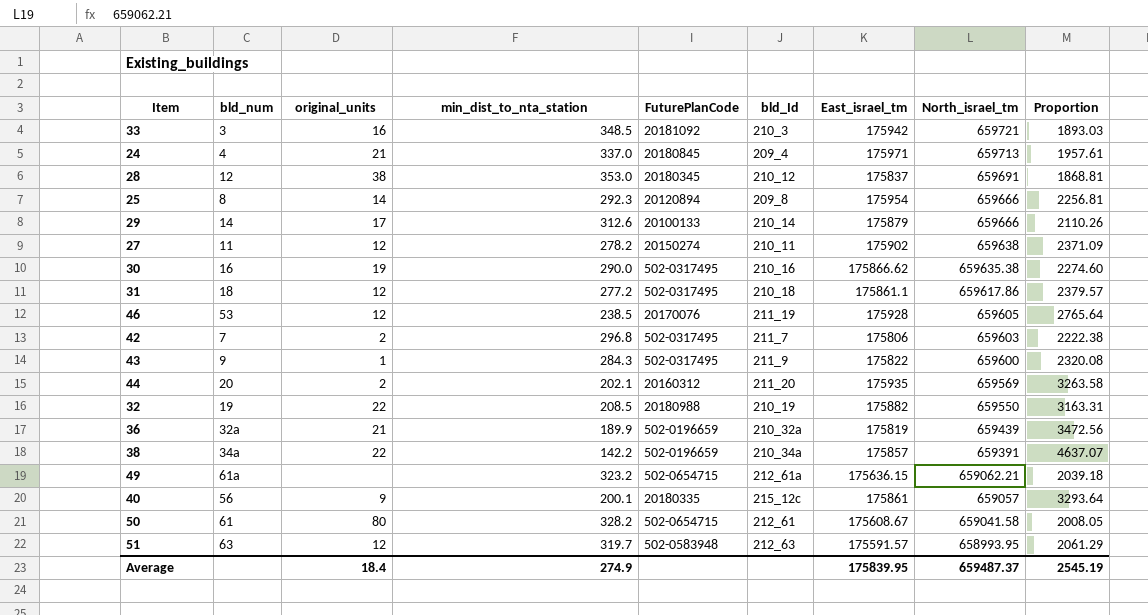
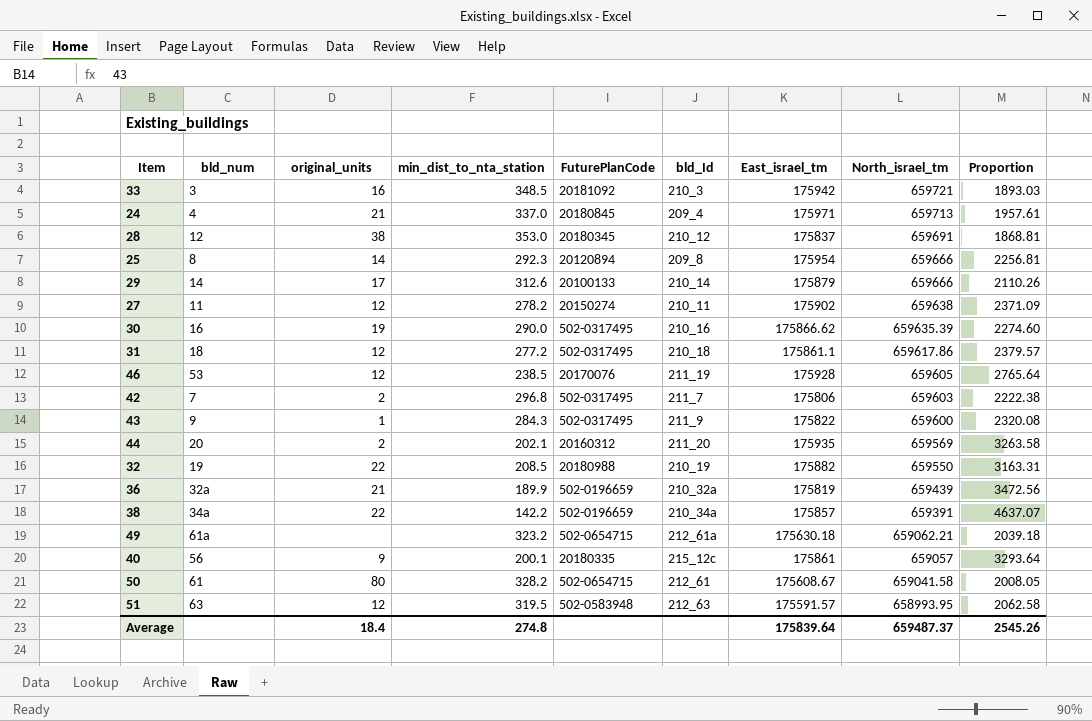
30 | North_israel_tm: 659635.38 -> 659635.39
49 | East_israel_tm: 175636.15 -> 175630.18
51 | min_dist_to_nta_station: 319.7 -> 319.5
51 | Proportion: 2061.29 -> 2062.58
Average | min_dist_to_nta_station: 274.9 -> 274.8
Average | East_israel_tm: 175839.95 -> 175839.64
Average | Proportion: 2545.19 -> 2545.26

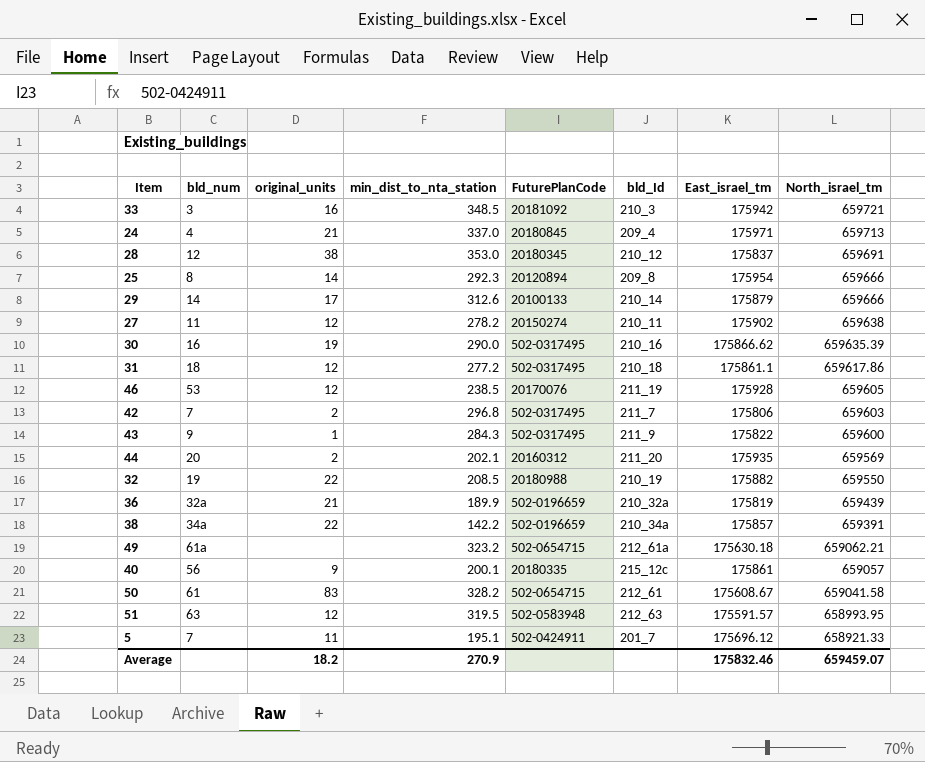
column Proportion | formula: [North_israel_tm] / [min_dist_to_nta_station] -> none
50 | original_units: 80 -> 83
row 5: none -> 7 | 11 | 195.1 | 502-0424911 | 201_7 | 175696.12 | 658921.33
Average | original_units: 18.4 -> 18.2
Average | min_dist_to_nta_station: 274.8 -> 270.9
Average | East_israel_tm: 175839.64 -> 175832.46
Average | North_israel_tm: 659487.37 -> 659459.07

